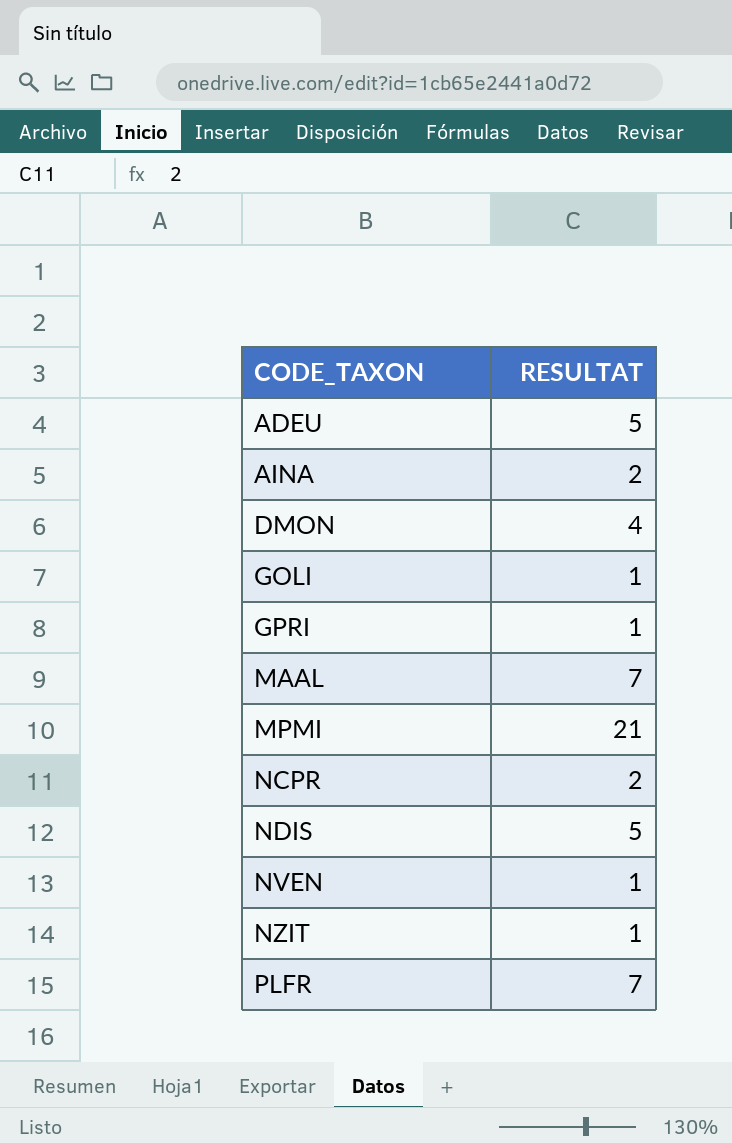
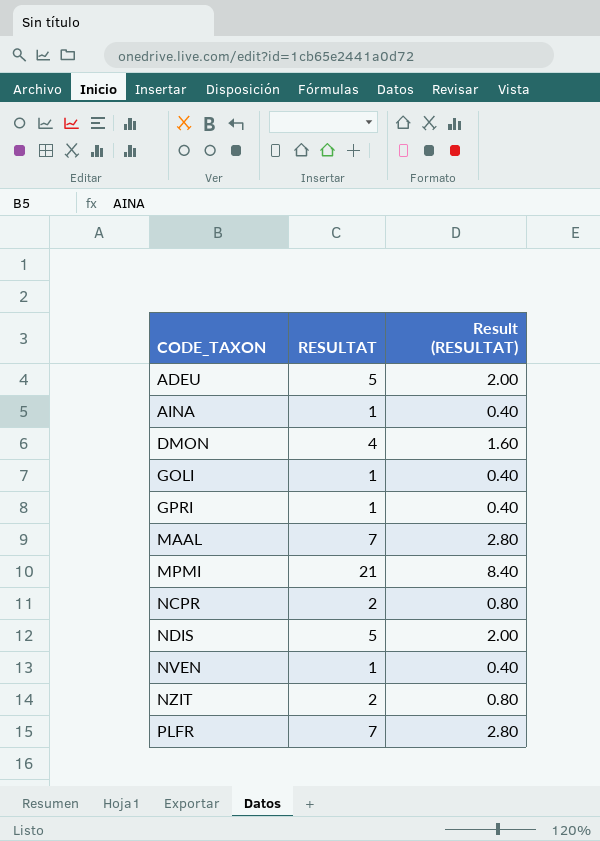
column Result (RESULTAT) | formula: none -> [RESULTAT] * 0.4
AINA | RESULTAT: 2 -> 1
NZIT | RESULTAT: 1 -> 2

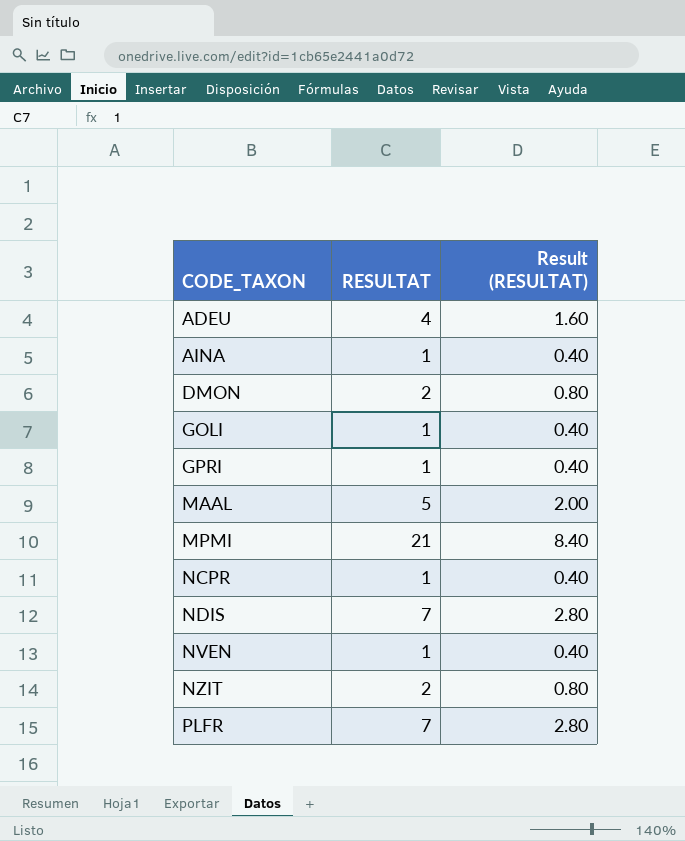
ADEU | RESULTAT: 5 -> 4
ADEU | Result (RESULTAT): 2.00 -> 1.60
DMON | RESULTAT: 4 -> 2
DMON | Result (RESULTAT): 1.60 -> 0.80
MAAL | RESULTAT: 7 -> 5
MAAL | Result (RESULTAT): 2.80 -> 2.00
NCPR | RESULTAT: 2 -> 1
NCPR | Result (RESULTAT): 0.80 -> 0.40
NDIS | RESULTAT: 5 -> 7
NDIS | Result (RESULTAT): 2.00 -> 2.80

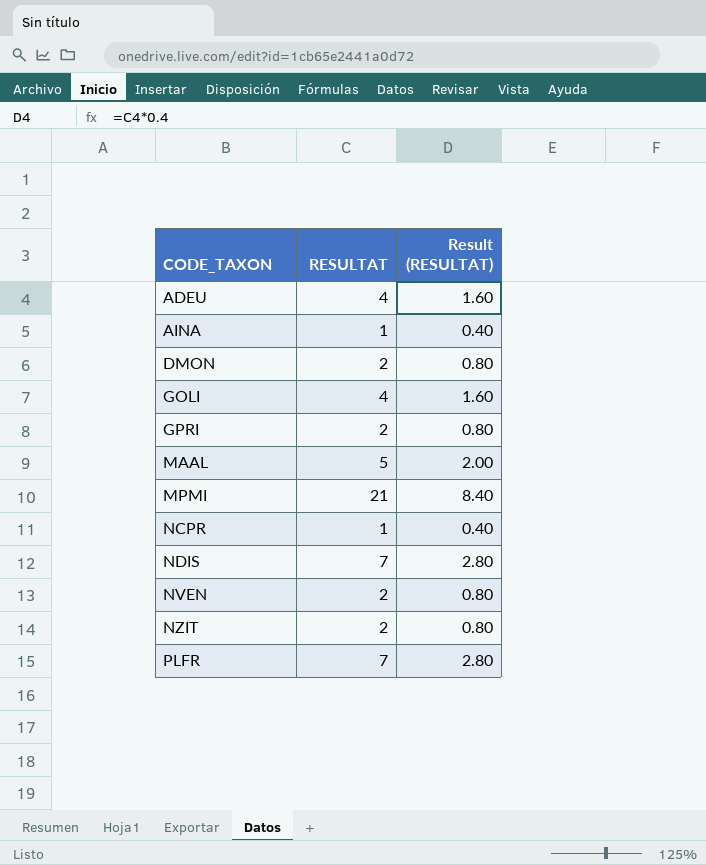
GOLI | RESULTAT: 1 -> 4
GOLI | Result (RESULTAT): 0.40 -> 1.60
GPRI | RESULTAT: 1 -> 2
GPRI | Result (RESULTAT): 0.40 -> 0.80
NVEN | RESULTAT: 1 -> 2
NVEN | Result (RESULTAT): 0.40 -> 0.80

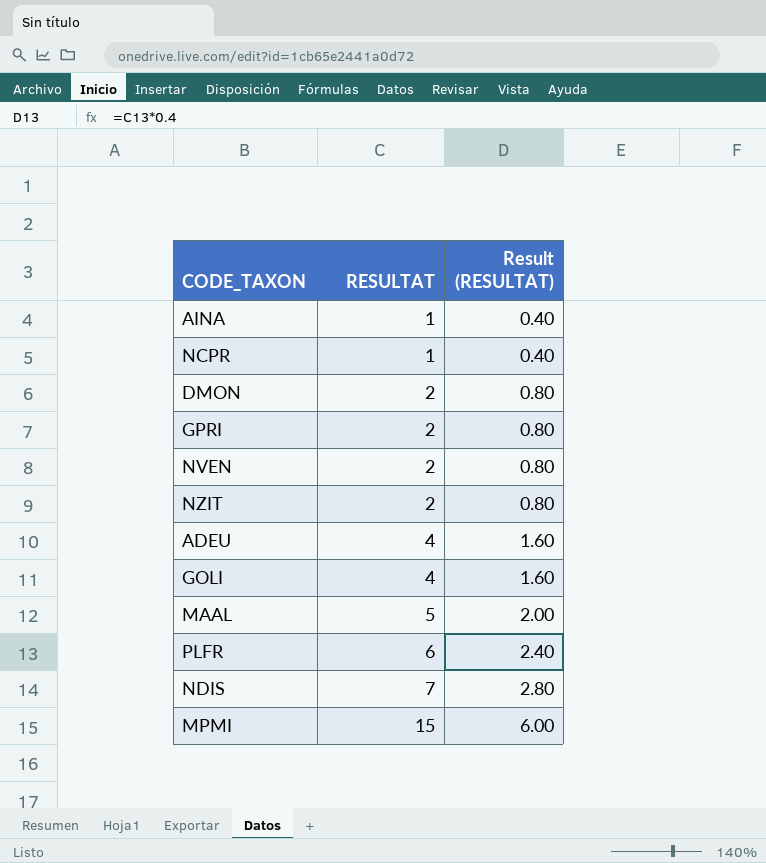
row order: CODE_TAXON ascending -> RESULTAT ascending
PLFR | RESULTAT: 7 -> 6
PLFR | Result (RESULTAT): 2.80 -> 2.40
MPMI | RESULTAT: 21 -> 15
MPMI | Result (RESULTAT): 8.40 -> 6.00

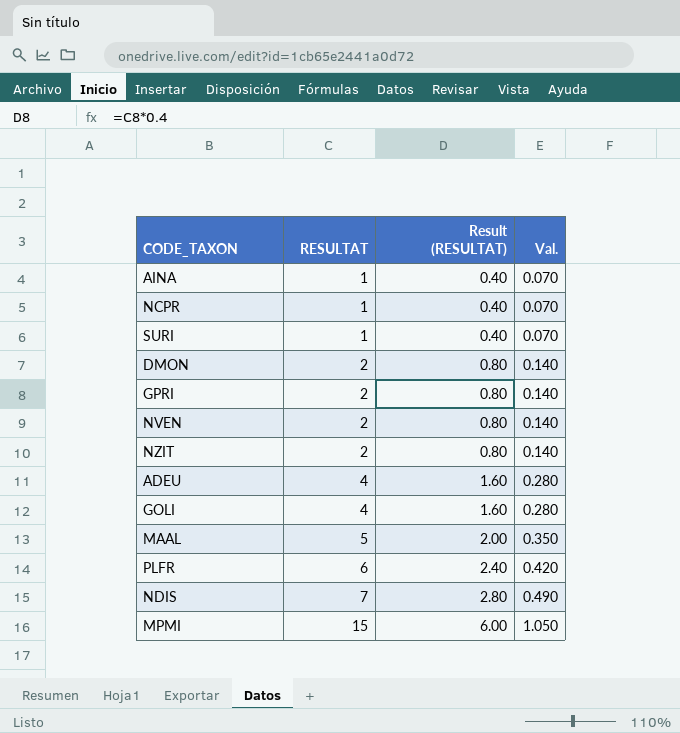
column Val. | formula: none -> [RESULTAT] * 0.07
row SURI: none -> 1 | 0.40 | 0.070

